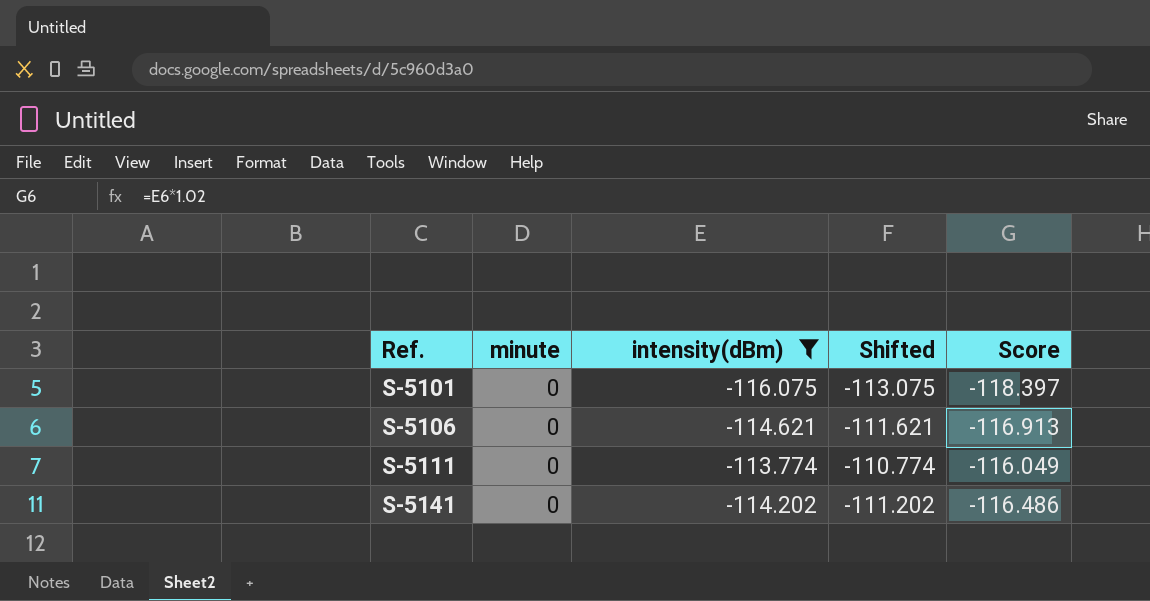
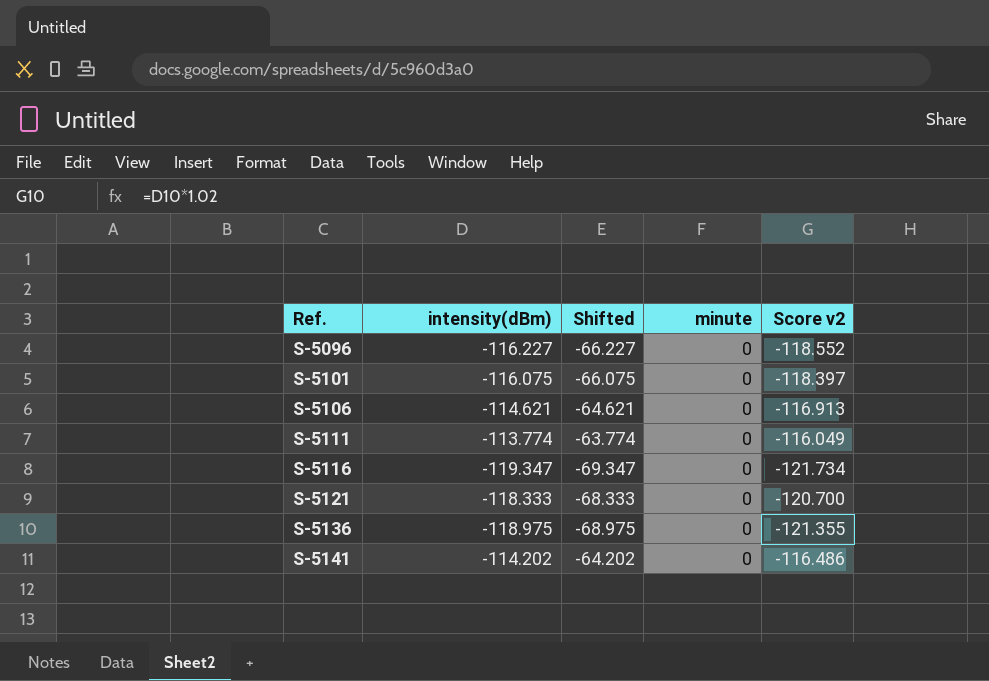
filter: intensity(dBm) >= -116.075 -> none
column Shifted | formula: [intensity(dBm)] + 3 -> [intensity(dBm)] + 50
column minute | position: 2 -> 4
column name: Score -> Score v2

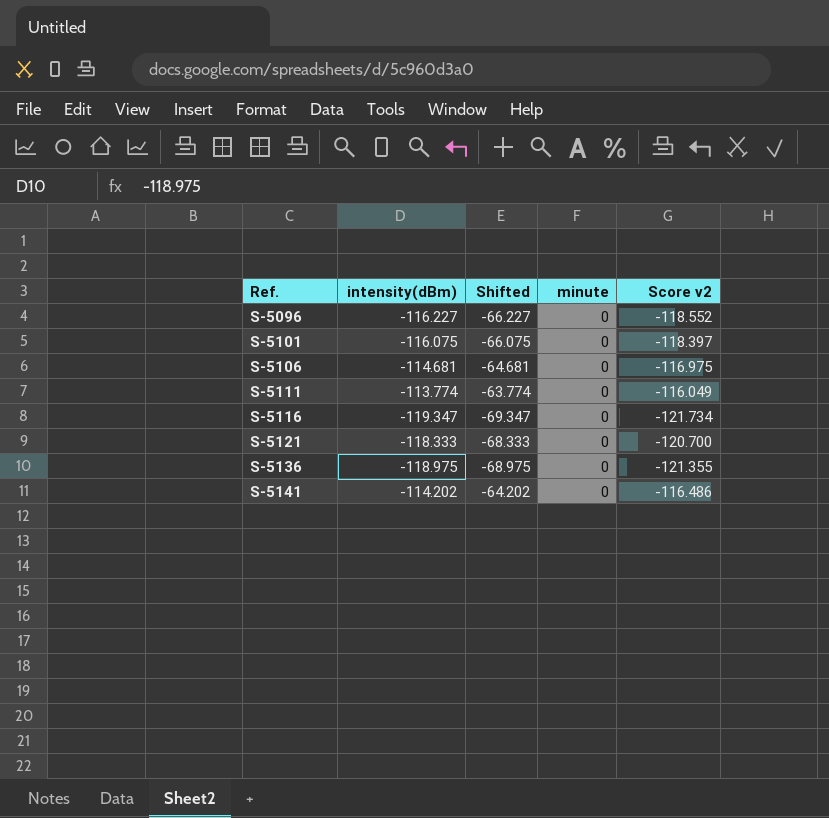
S-5106 | intensity(dBm): -114.621 -> -114.681
S-5106 | Shifted: -64.621 -> -64.681
S-5106 | Score v2: -116.913 -> -116.975

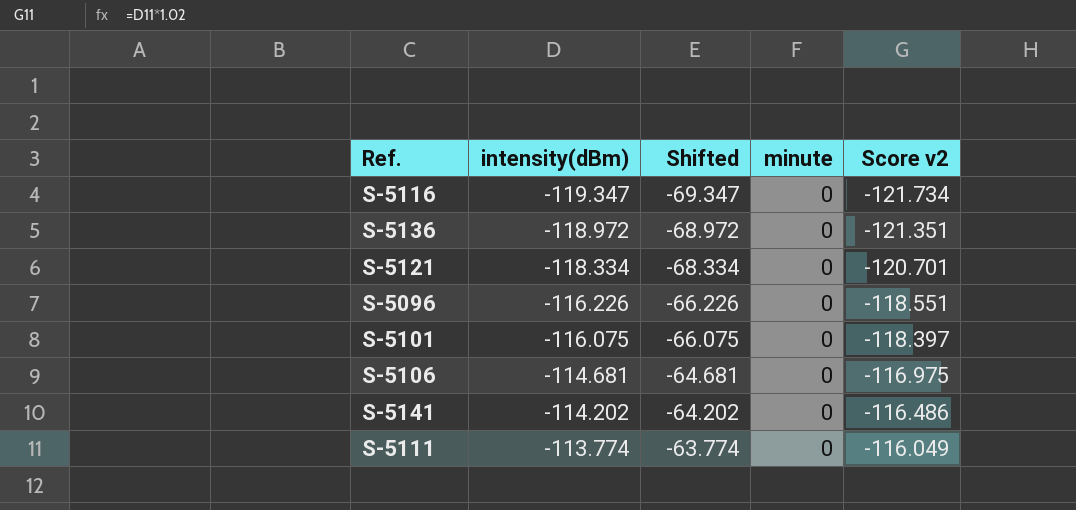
row order: Ref. ascending -> intensity(dBm) ascending
S-5136 | intensity(dBm): -118.975 -> -118.972
S-5136 | Shifted: -68.975 -> -68.972
S-5136 | Score v2: -121.355 -> -121.351
S-5121 | intensity(dBm): -118.333 -> -118.334
S-5121 | Shifted: -68.333 -> -68.334
S-5121 | Score v2: -120.700 -> -120.701
S-5096 | intensity(dBm): -116.227 -> -116.226
S-5096 | Shifted: -66.227 -> -66.226
S-5096 | Score v2: -118.552 -> -118.551

